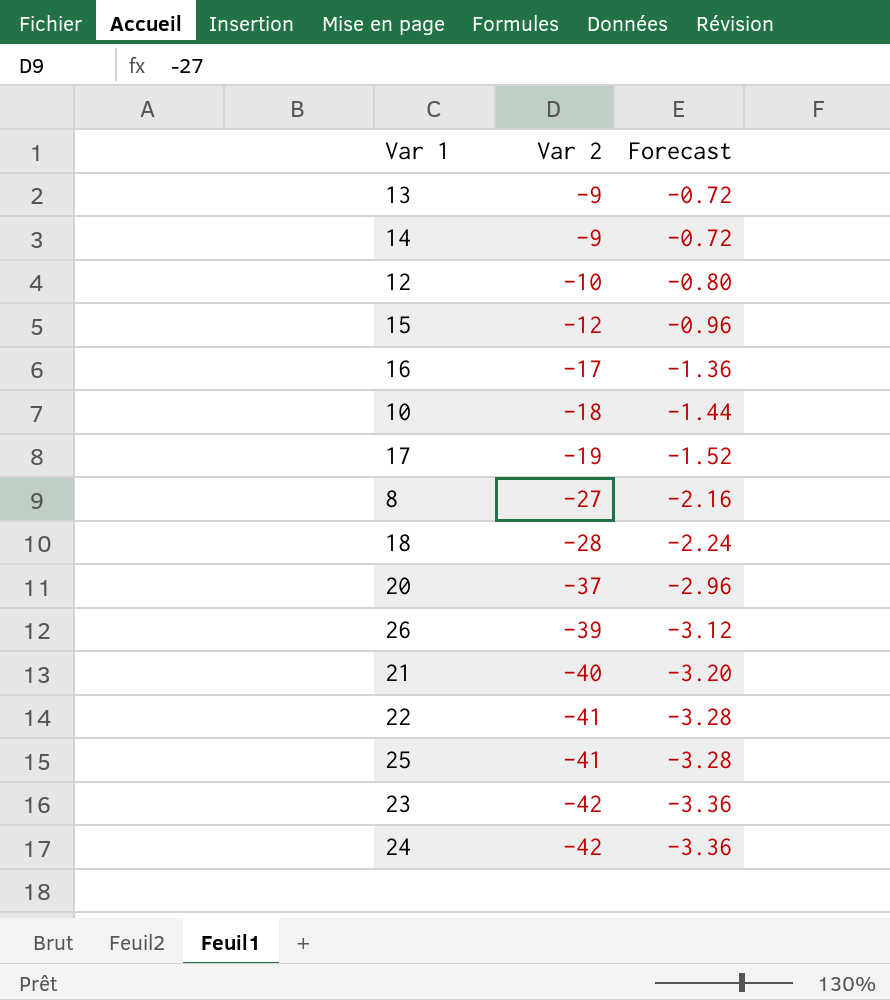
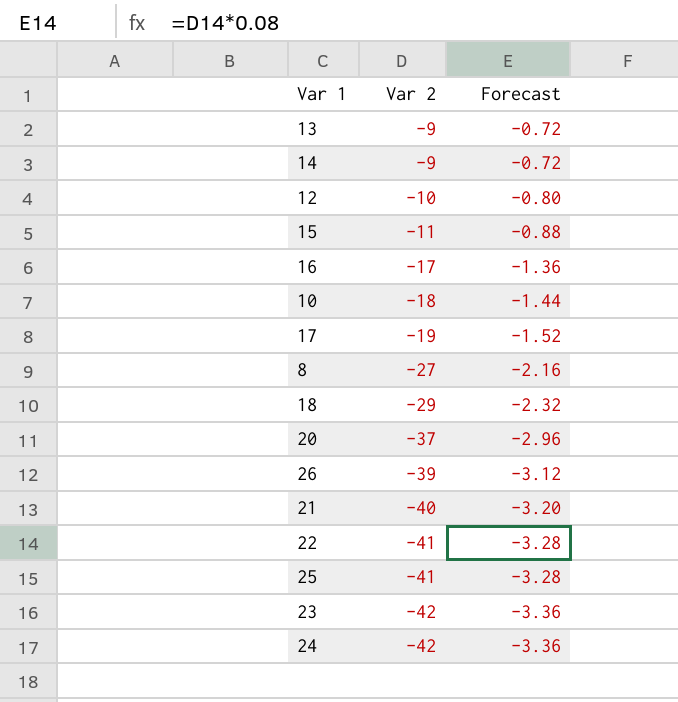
15 | Var 2: -12 -> -11
15 | Forecast: -0.96 -> -0.88
18 | Var 2: -28 -> -29
18 | Forecast: -2.24 -> -2.32

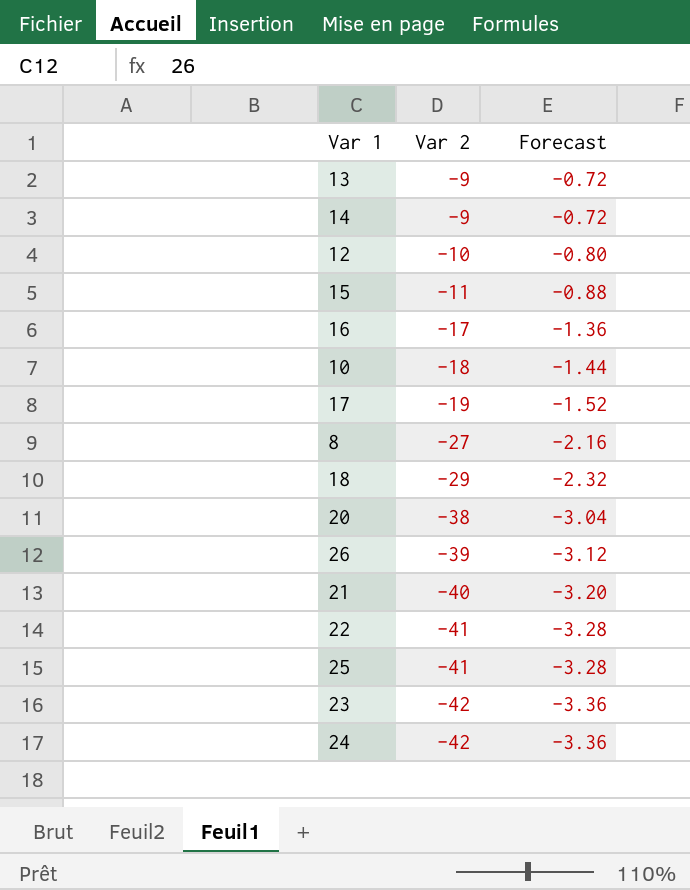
20 | Var 2: -37 -> -38
20 | Forecast: -2.96 -> -3.04

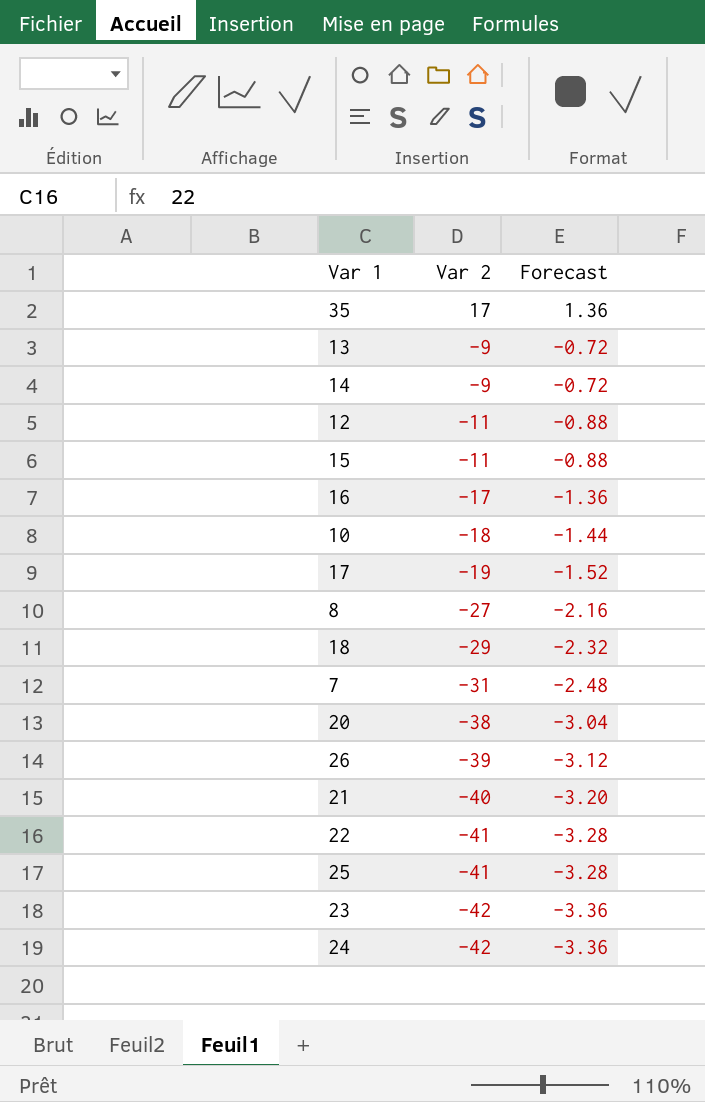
row 35: none -> 17 | 1.36
12 | Var 2: -10 -> -11
12 | Forecast: -0.80 -> -0.88
row 7: none -> -31 | -2.48

